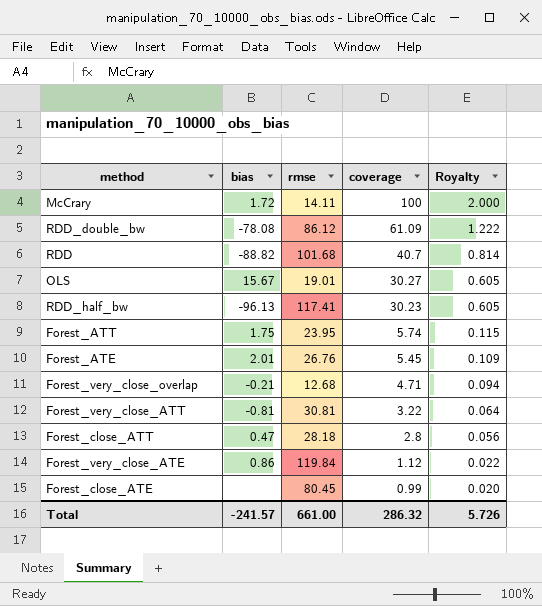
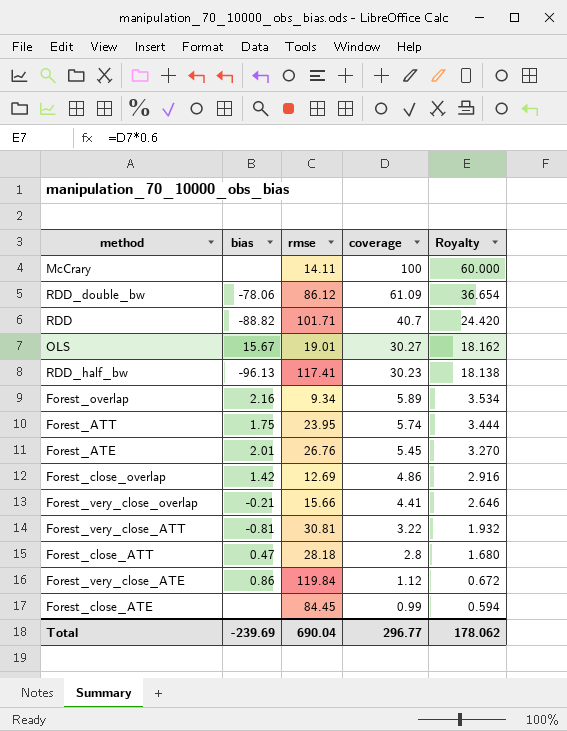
column Royalty | formula: [coverage] * 0.02 -> [coverage] * 0.6
McCrary | bias: 1.72 -> none
RDD_double_bw | bias: -78.08 -> -78.06
RDD | rmse: 101.68 -> 101.71
row Forest_overlap: none -> 2.16 | 9.34 | 5.89 | 3.534
row Forest_close_overlap: none -> 1.42 | 12.69 | 4.86 | 2.916
Forest_very_close_overlap | rmse: 12.68 -> 15.66
Forest_very_close_overlap | coverage: 4.71 -> 4.41
Forest_close_ATE | rmse: 80.45 -> 84.45
Total | bias: -241.57 -> -239.69
Total | rmse: 661.00 -> 690.04
Total | coverage: 286.32 -> 296.77
Total | Royalty: 5.726 -> 178.062

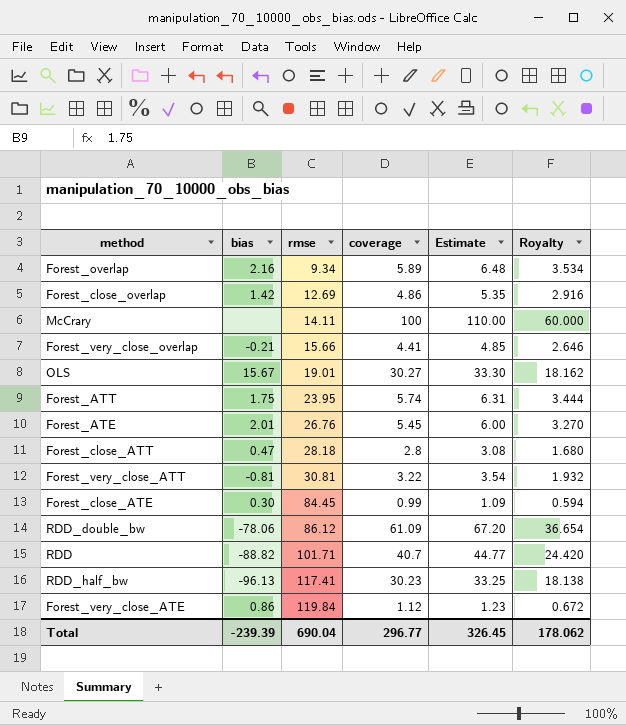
row order: coverage descending -> rmse ascending
column Estimate | formula: none -> [coverage] * 1.1
Forest_close_ATE | bias: none -> 0.30
Total | bias: -239.69 -> -239.39

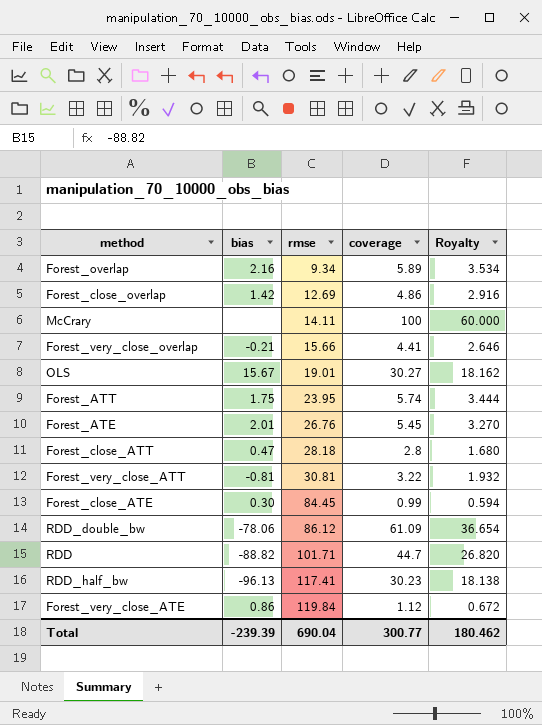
column Estimate | formula: [coverage] * 1.1 -> none
RDD | coverage: 40.7 -> 44.7
RDD | Royalty: 24.420 -> 26.820
Total | coverage: 296.77 -> 300.77
Total | Royalty: 178.062 -> 180.462

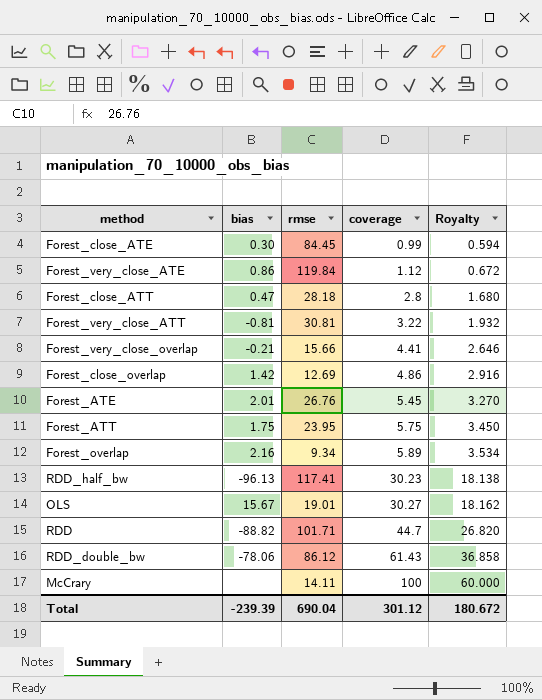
row order: rmse ascending -> coverage ascending
Forest_ATT | coverage: 5.74 -> 5.75
Forest_ATT | Royalty: 3.444 -> 3.450
RDD_double_bw | coverage: 61.09 -> 61.43
RDD_double_bw | Royalty: 36.654 -> 36.858
Total | coverage: 300.77 -> 301.12
Total | Royalty: 180.462 -> 180.672

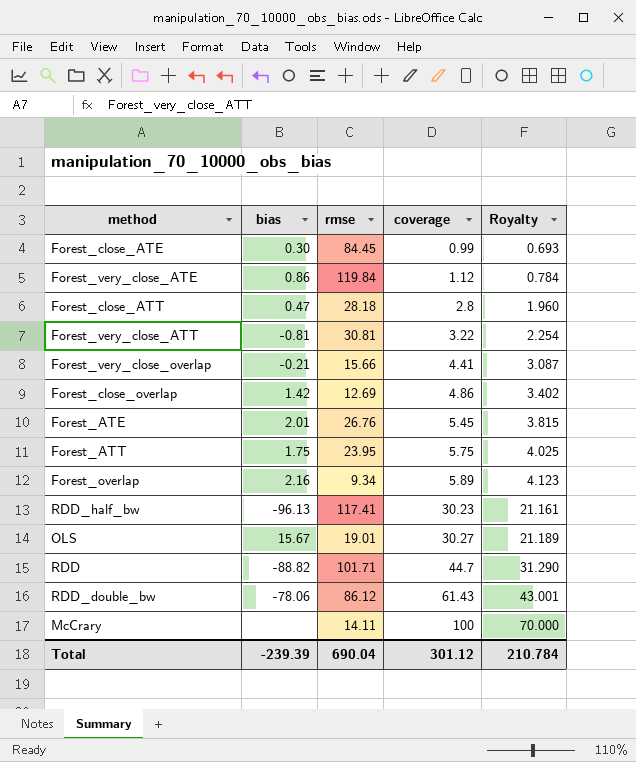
column Royalty | formula: [coverage] * 0.6 -> [coverage] * 0.7
Total | Royalty: 180.672 -> 210.784

